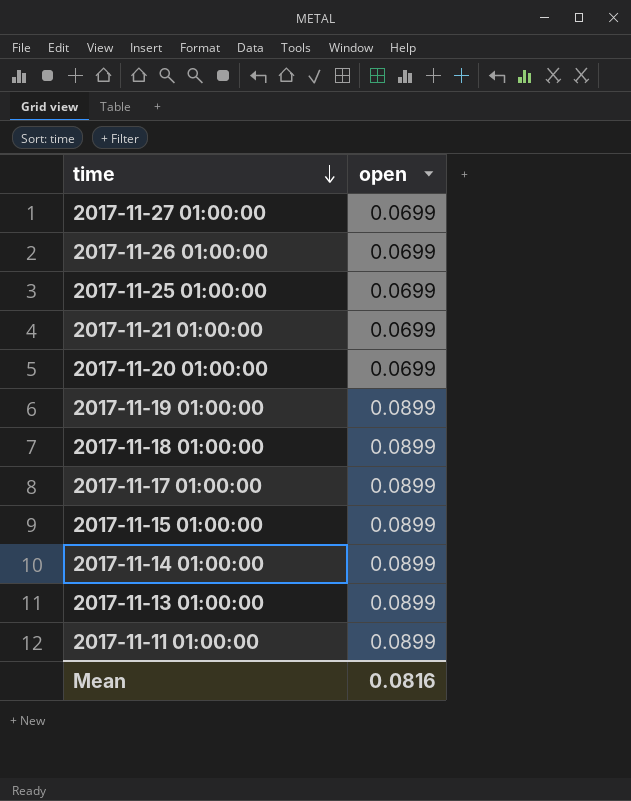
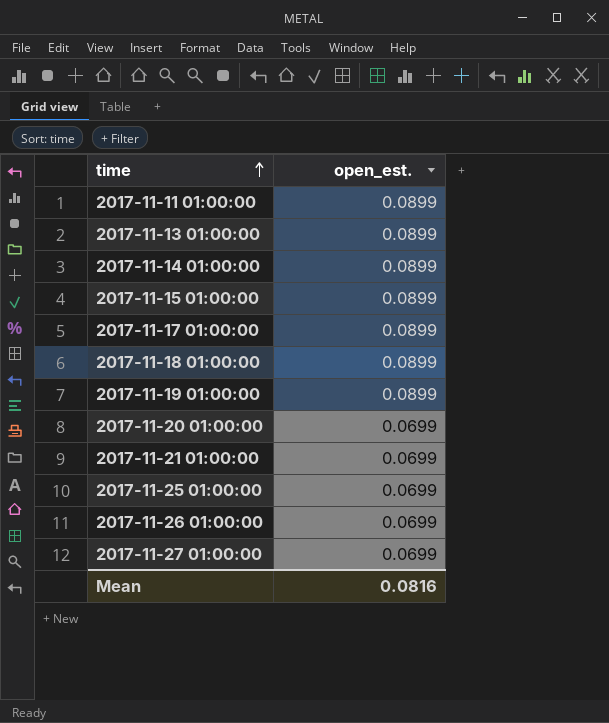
row order: time descending -> time ascending
column name: open -> open_est.

